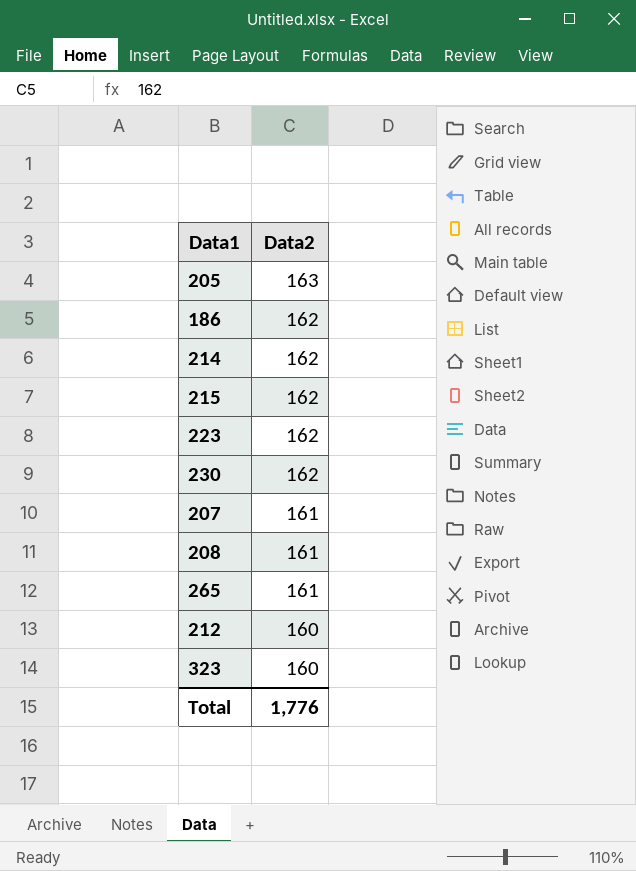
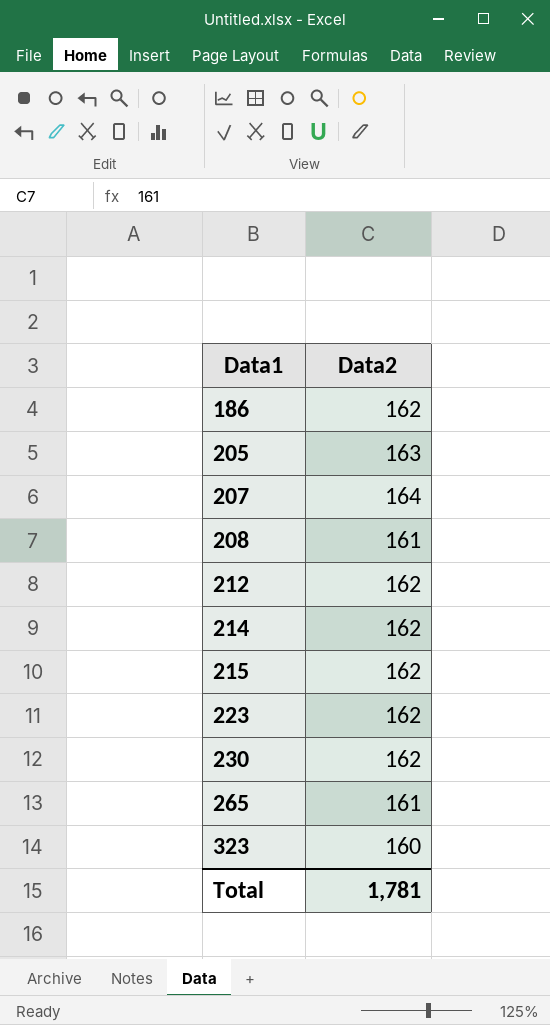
row order: Data2 descending -> Data1 ascending
207 | Data2: 161 -> 164
212 | Data2: 160 -> 162
Total | Data2: 1,776 -> 1,781

